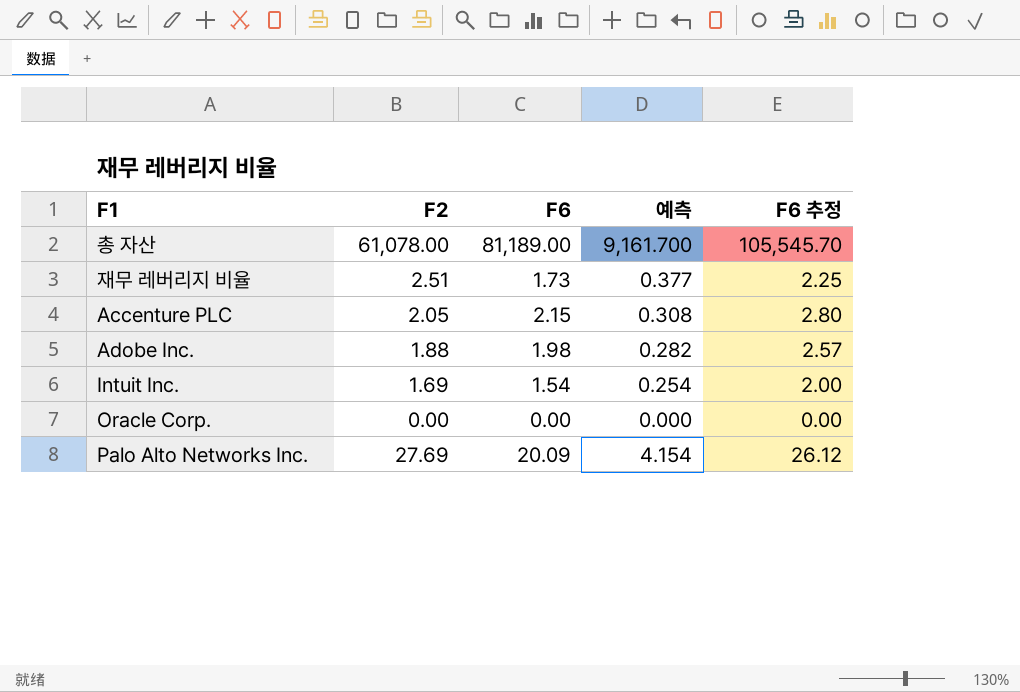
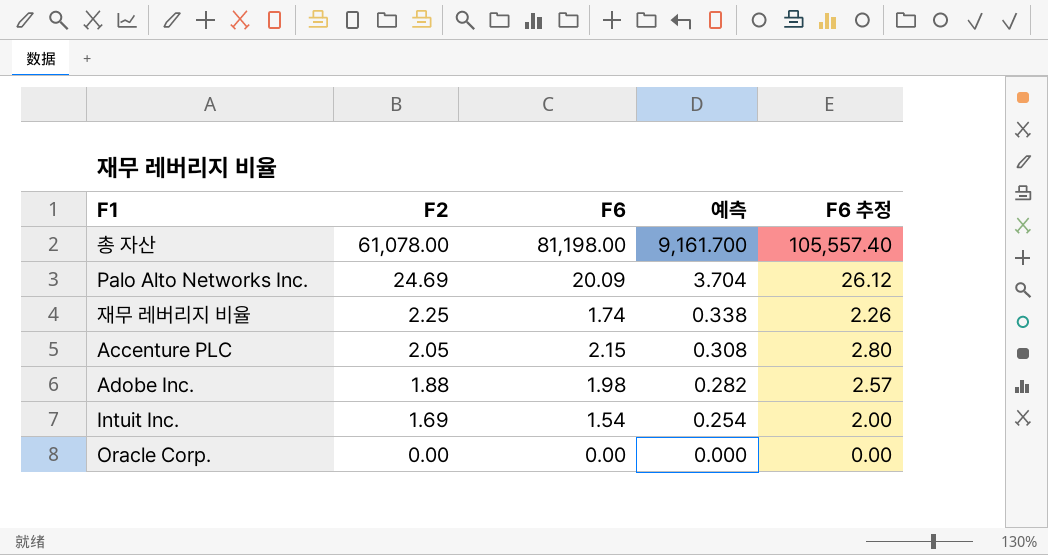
row order: none -> F2 descending
총 자산 | F6: 81,189.00 -> 81,198.00
총 자산 | F6 추정: 105,545.70 -> 105,557.40
Palo Alto Networks Inc. | F2: 27.69 -> 24.69
Palo Alto Networks Inc. | 예측: 4.154 -> 3.704
재무 레버리지 비율 | F2: 2.51 -> 2.25
재무 레버리지 비율 | F6: 1.73 -> 1.74
재무 레버리지 비율 | 예측: 0.377 -> 0.338
재무 레버리지 비율 | F6 추정: 2.25 -> 2.26

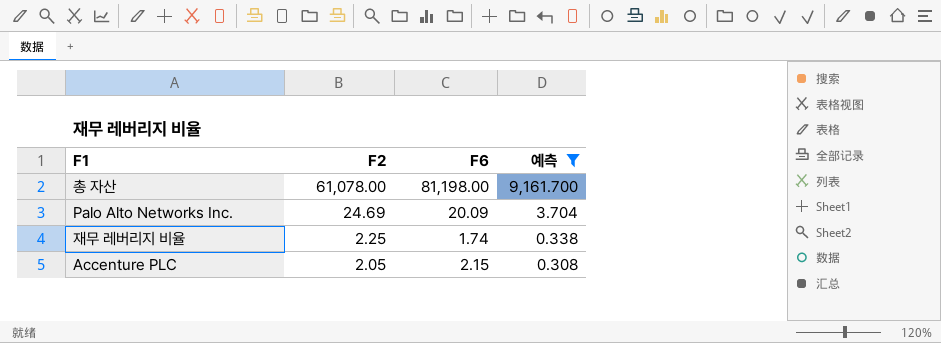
filter: none -> 예측 >= 0.308
column F6 추정 | formula: [F6] * 1.3 -> none

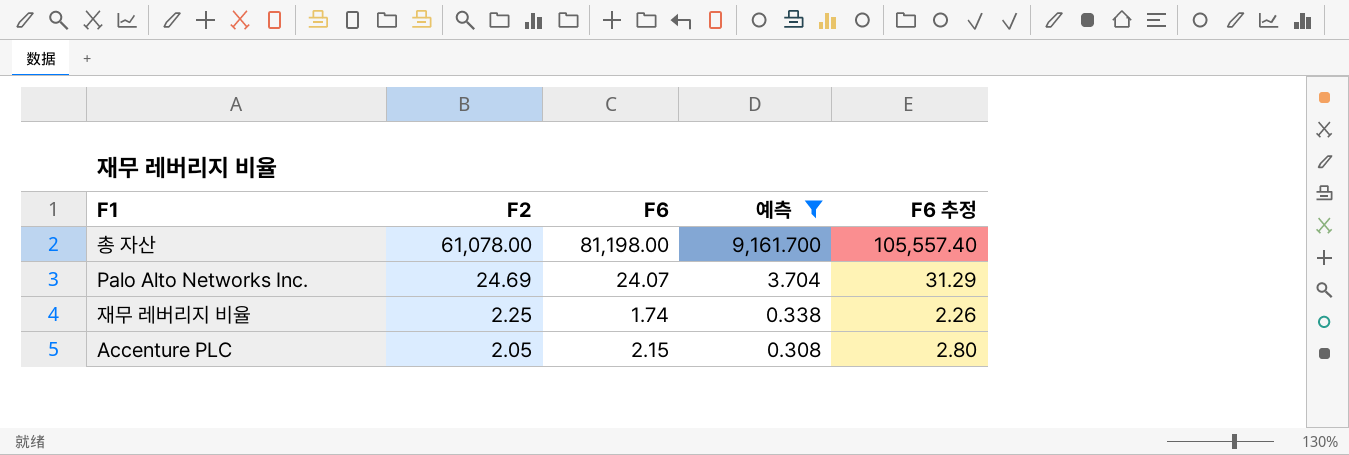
column F6 추정 | formula: none -> [F6] * 1.3
Palo Alto Networks Inc. | F6: 20.09 -> 24.07

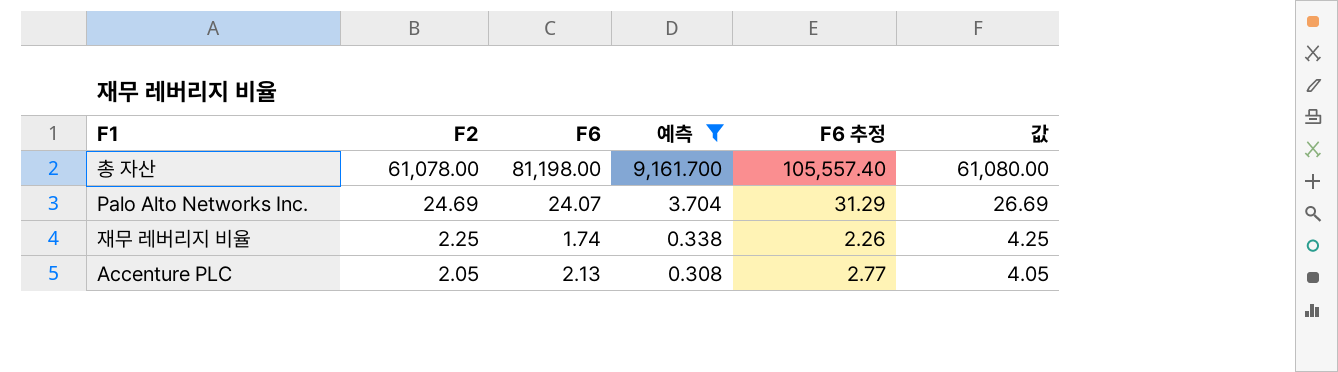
column 값 | formula: none -> [F2] + 2
Accenture PLC | F6: 2.15 -> 2.13
Accenture PLC | F6 추정: 2.80 -> 2.77

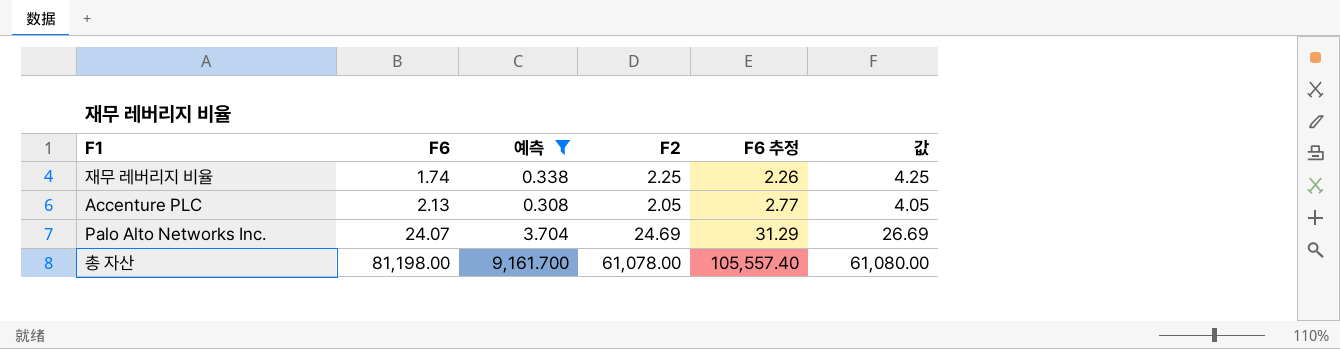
row order: F2 descending -> F6 ascending
column F2 | position: 2 -> 4

